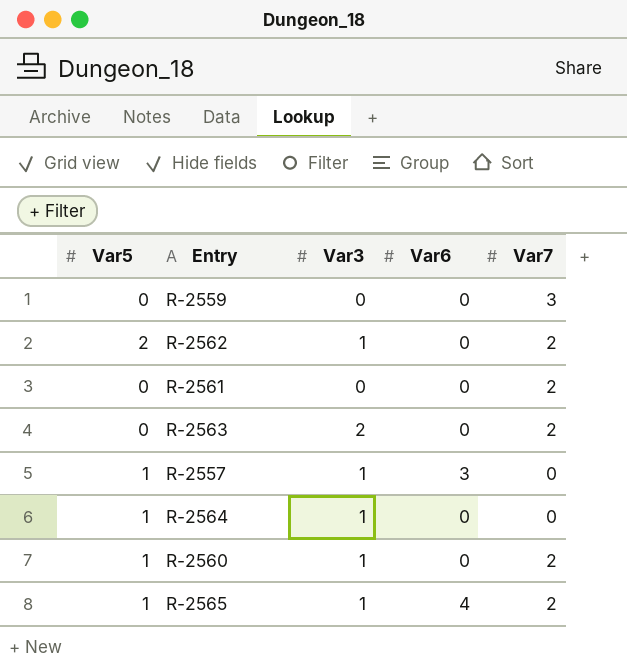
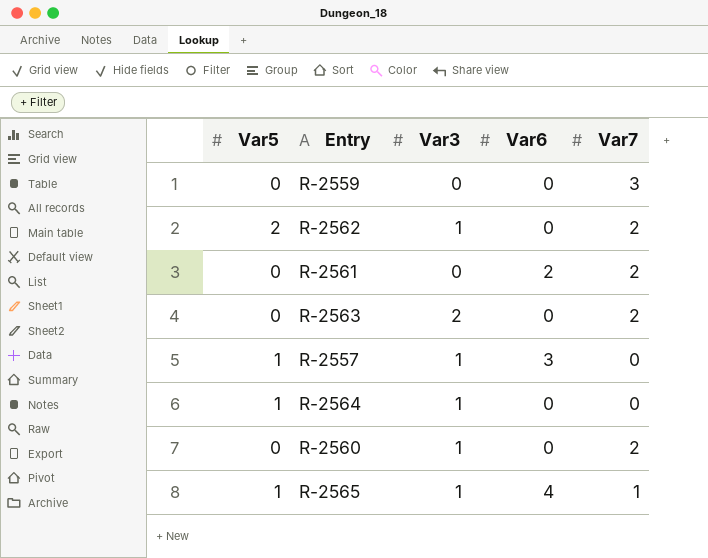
R-2561 | Var6: 0 -> 2
R-2560 | Var5: 1 -> 0
R-2565 | Var7: 2 -> 1

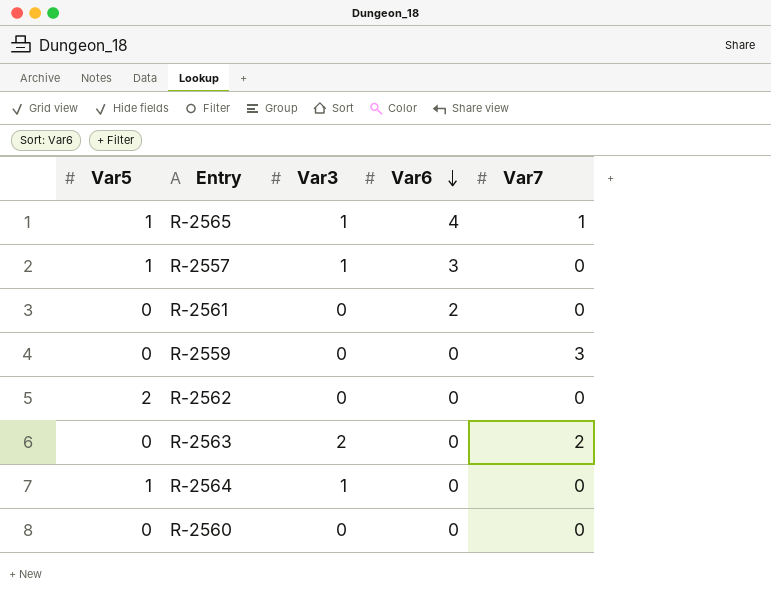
row order: none -> Var6 descending
R-2561 | Var7: 2 -> 0
R-2562 | Var3: 1 -> 0
R-2562 | Var7: 2 -> 0
R-2560 | Var3: 1 -> 0
R-2560 | Var7: 2 -> 0

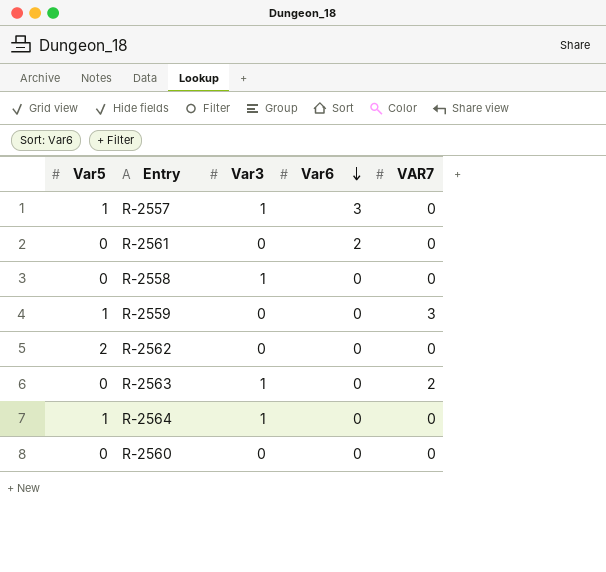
column name: Var7 -> VAR7
row R-2565: 1 | 1 | 4 | 1 -> none
row R-2558: none -> 0 | 1 | 0 | 0
R-2559 | Var5: 0 -> 1
R-2563 | Var3: 2 -> 1

